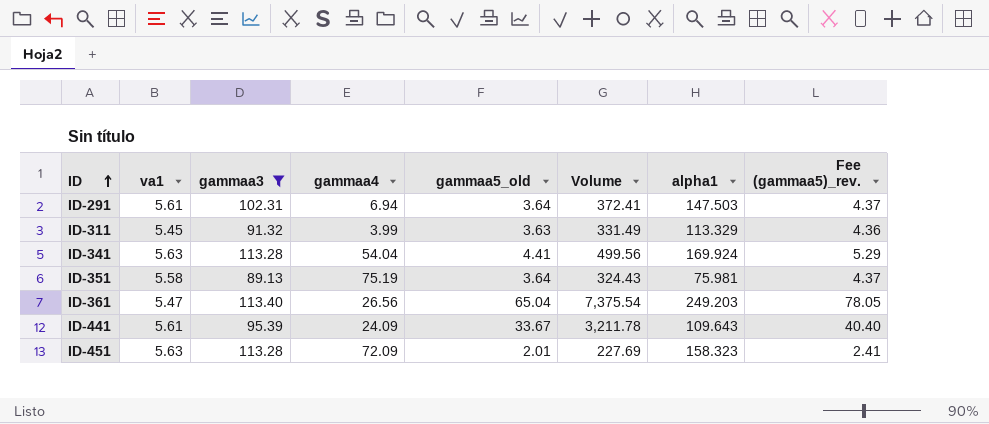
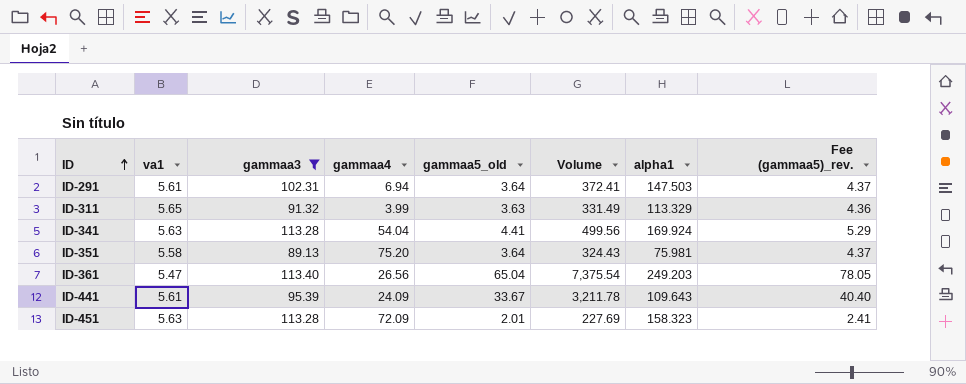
ID-311 | va1: 5.45 -> 5.65
ID-351 | gammaa4: 75.19 -> 75.20

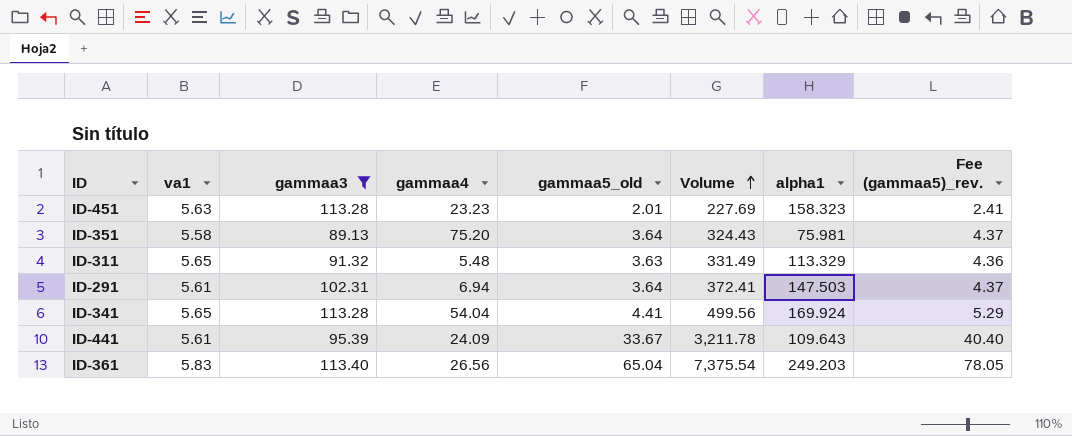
row order: ID ascending -> Volume ascending
ID-451 | gammaa4: 72.09 -> 23.23
ID-311 | gammaa4: 3.99 -> 5.48
ID-341 | va1: 5.63 -> 5.65
ID-361 | va1: 5.47 -> 5.83

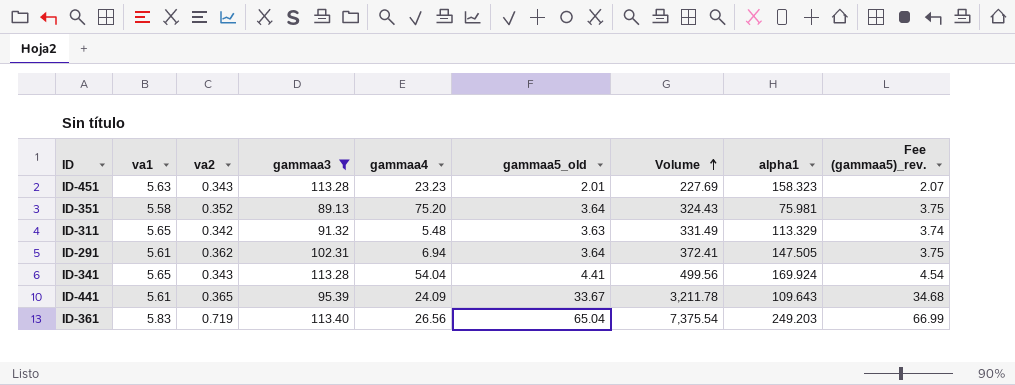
column va2 | position: none -> 3
column Fee (gammaa5)_rev. | formula: [gammaa5_old] * 1.2 -> [gammaa5_old] * 1.03
ID-291 | alpha1: 147.503 -> 147.505

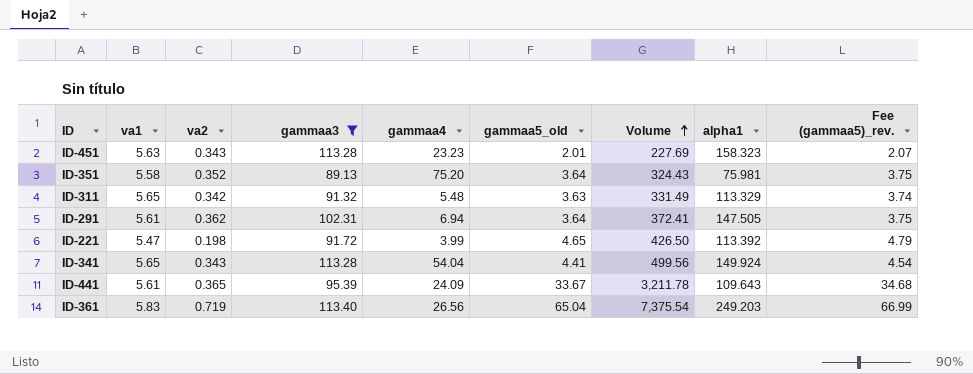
row ID-221: none -> 5.47 | 0.198 | 91.72 | 3.99 | 4.65 | 426.50 | 113.392 | 4.79
ID-341 | alpha1: 169.924 -> 149.924

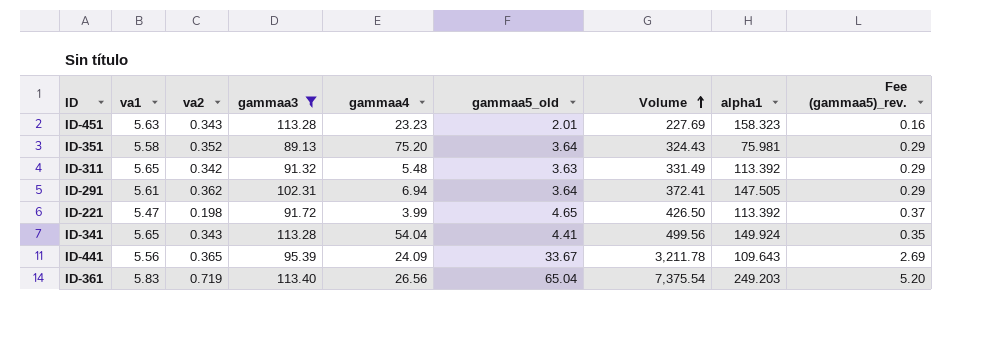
column Fee (gammaa5)_rev. | formula: [gammaa5_old] * 1.03 -> [gammaa5_old] * 0.08
ID-311 | alpha1: 113.329 -> 113.392
ID-441 | va1: 5.61 -> 5.56

